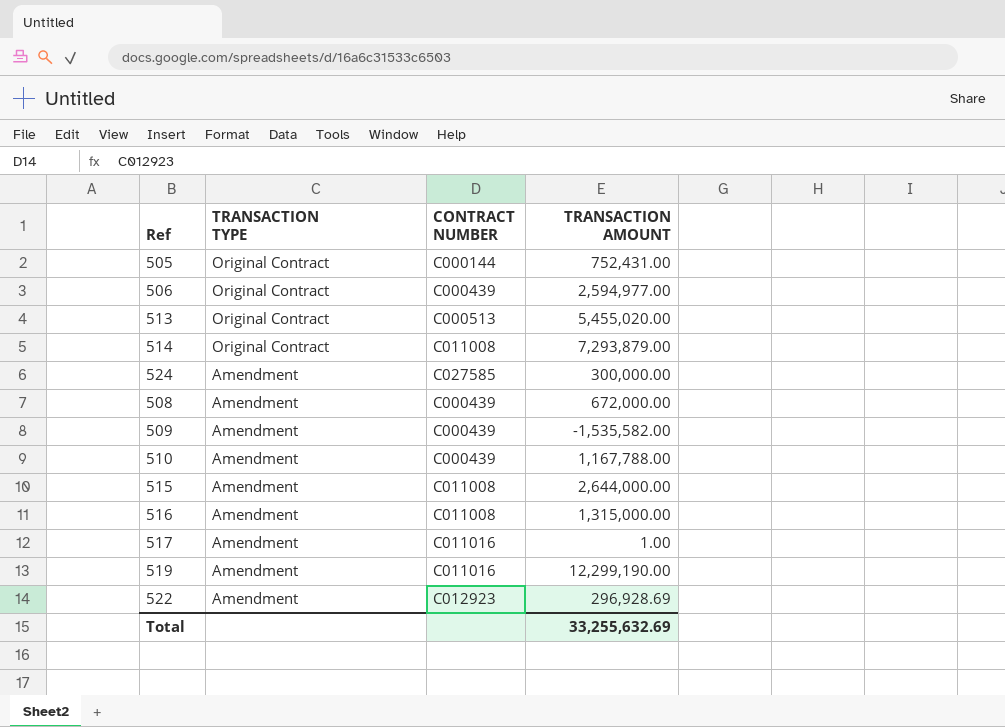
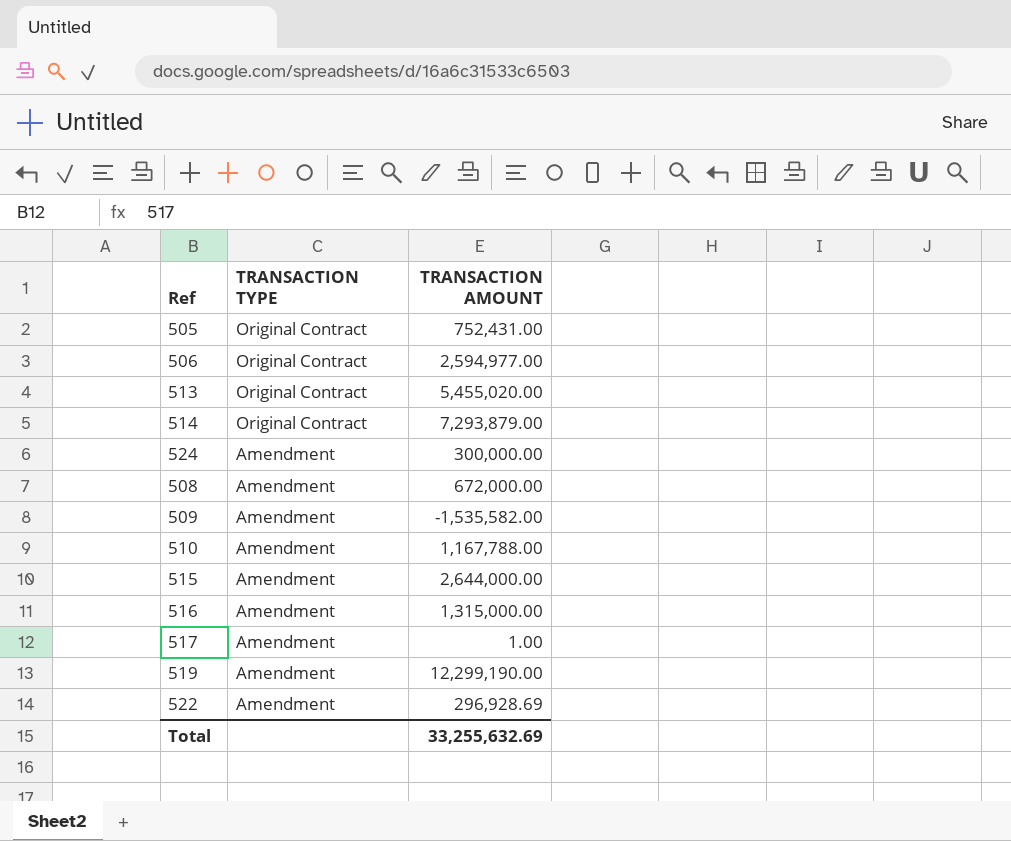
column CONTRACT NUMBER | position: 3 -> none

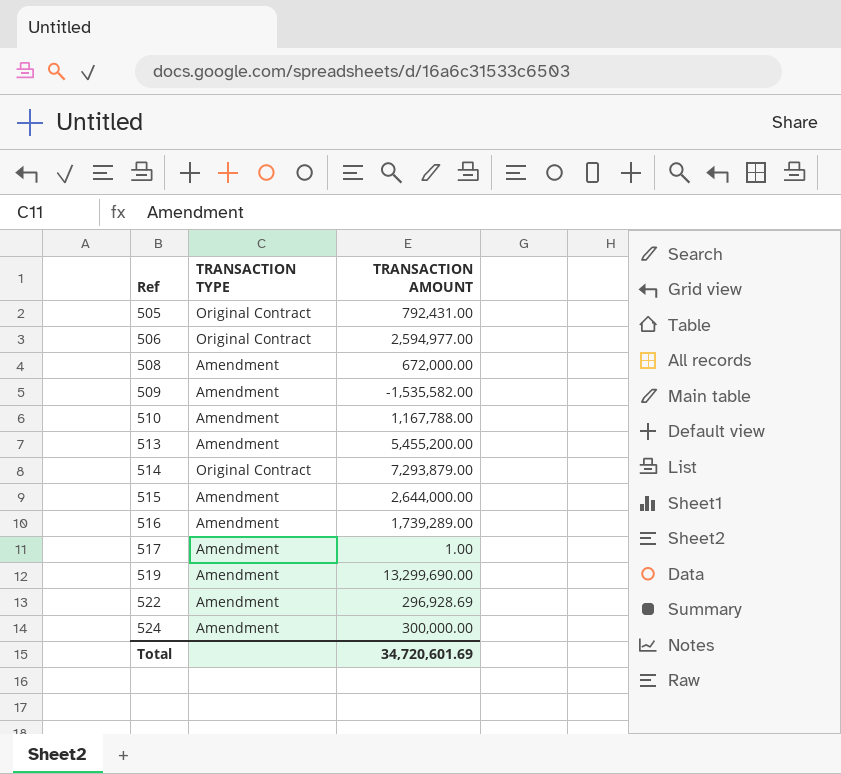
row order: TRANSACTION TYPE descending -> Ref ascending
505 | TRANSACTION AMOUNT: 752,431.00 -> 792,431.00
513 | TRANSACTION TYPE: Original Contract -> Amendment
513 | TRANSACTION AMOUNT: 5,455,020.00 -> 5,455,200.00
516 | TRANSACTION AMOUNT: 1,315,000.00 -> 1,739,289.00
519 | TRANSACTION AMOUNT: 12,299,190.00 -> 13,299,690.00
Total | TRANSACTION AMOUNT: 33,255,632.69 -> 34,720,601.69

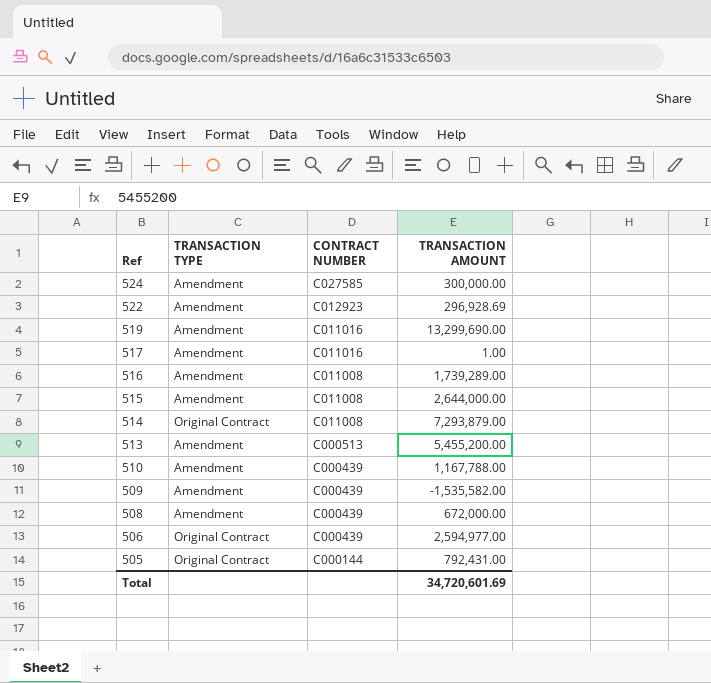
row order: Ref ascending -> Ref descending
column CONTRACT NUMBER | position: none -> 3

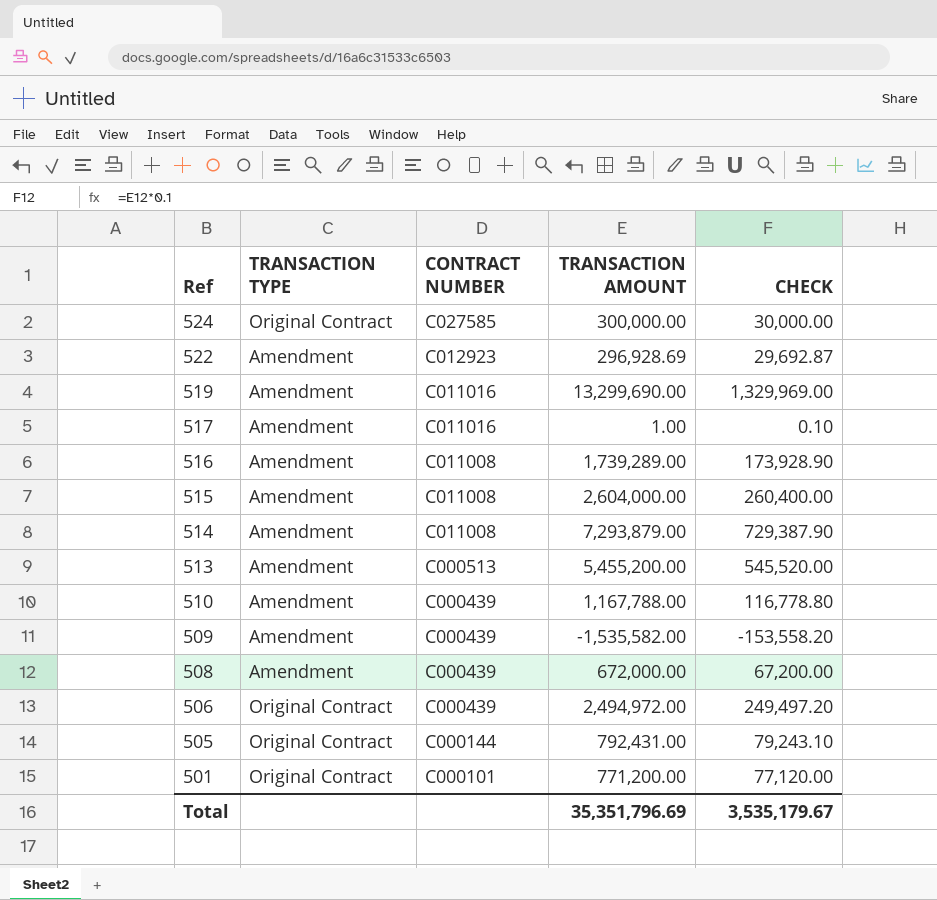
column CHECK | formula: none -> [TRANSACTION AMOUNT] * 0.1
524 | TRANSACTION TYPE: Amendment -> Original Contract
515 | TRANSACTION AMOUNT: 2,644,000.00 -> 2,604,000.00
514 | TRANSACTION TYPE: Original Contract -> Amendment
506 | TRANSACTION AMOUNT: 2,594,977.00 -> 2,494,972.00
row 501: none -> Original Contract | C000101 | 771,200.00 | 77,120.00
Total | TRANSACTION AMOUNT: 34,720,601.69 -> 35,351,796.69

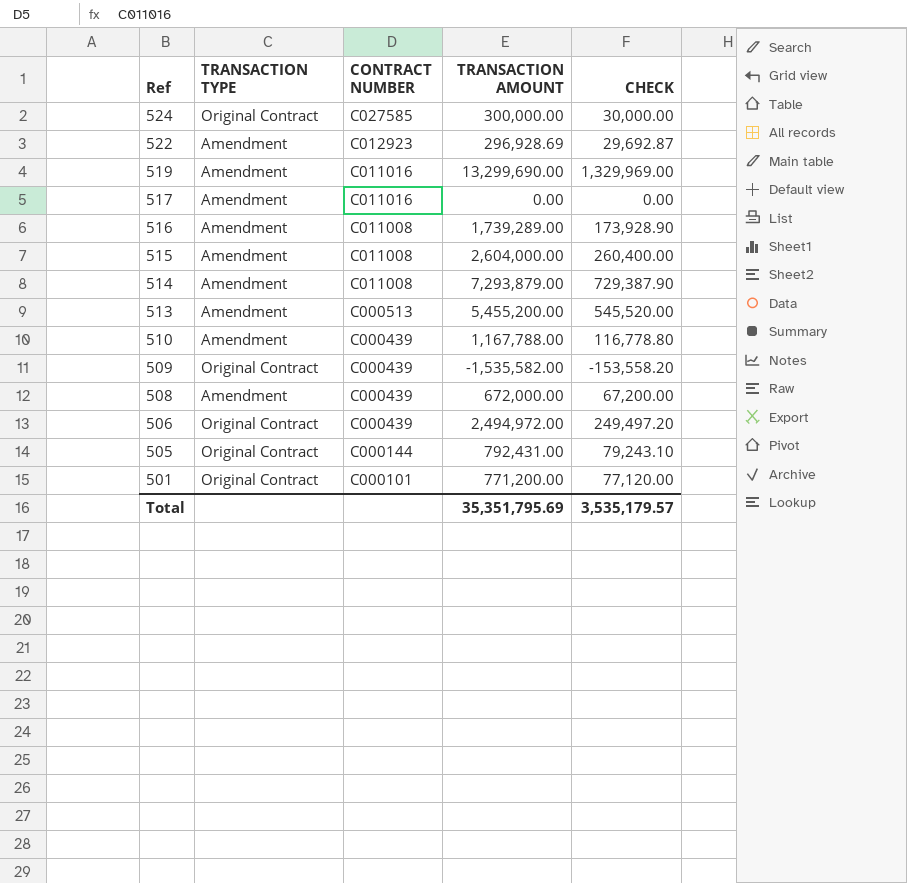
517 | TRANSACTION AMOUNT: 1.00 -> 0.00
517 | CHECK: 0.10 -> 0.00
509 | TRANSACTION TYPE: Amendment -> Original Contract
Total | TRANSACTION AMOUNT: 35,351,796.69 -> 35,351,795.69
Total | CHECK: 3,535,179.67 -> 3,535,179.57

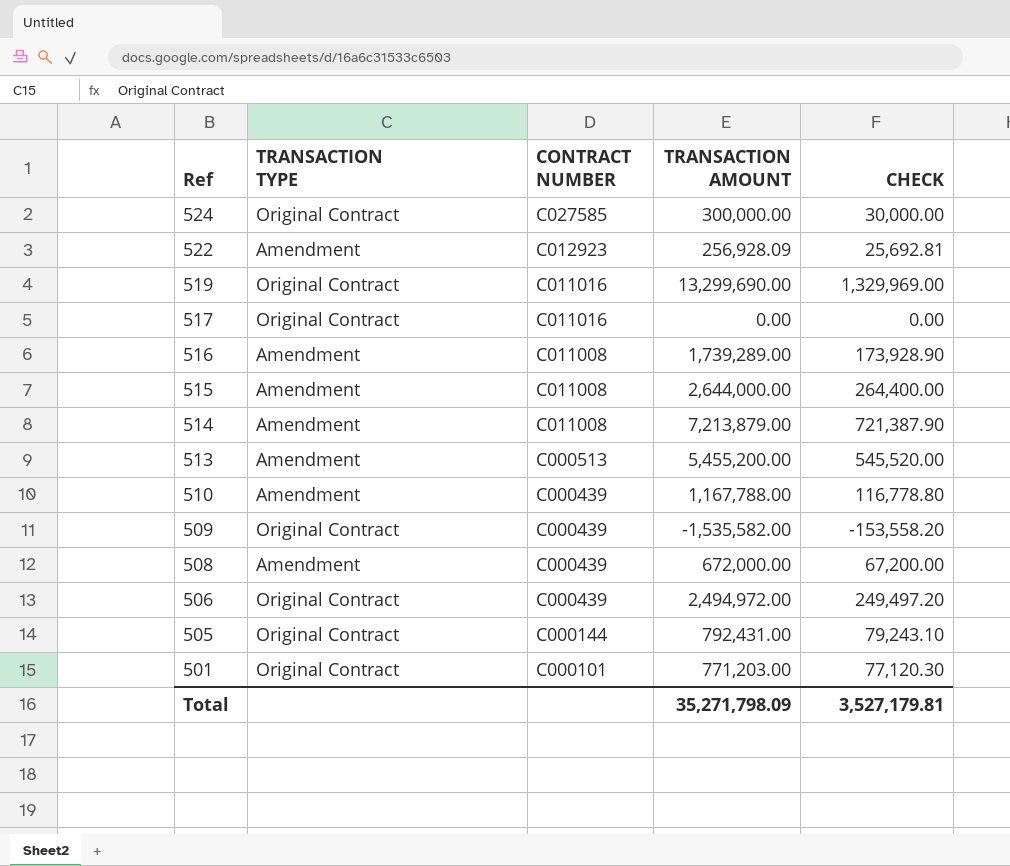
522 | TRANSACTION AMOUNT: 296,928.69 -> 256,928.09
522 | CHECK: 29,692.87 -> 25,692.81
519 | TRANSACTION TYPE: Amendment -> Original Contract
517 | TRANSACTION TYPE: Amendment -> Original Contract
515 | TRANSACTION AMOUNT: 2,604,000.00 -> 2,644,000.00
515 | CHECK: 260,400.00 -> 264,400.00
514 | TRANSACTION AMOUNT: 7,293,879.00 -> 7,213,879.00
514 | CHECK: 729,387.90 -> 721,387.90
501 | TRANSACTION AMOUNT: 771,200.00 -> 771,203.00
501 | CHECK: 77,120.00 -> 77,120.30
Total | TRANSACTION AMOUNT: 35,351,795.69 -> 35,271,798.09
Total | CHECK: 3,535,179.57 -> 3,527,179.81

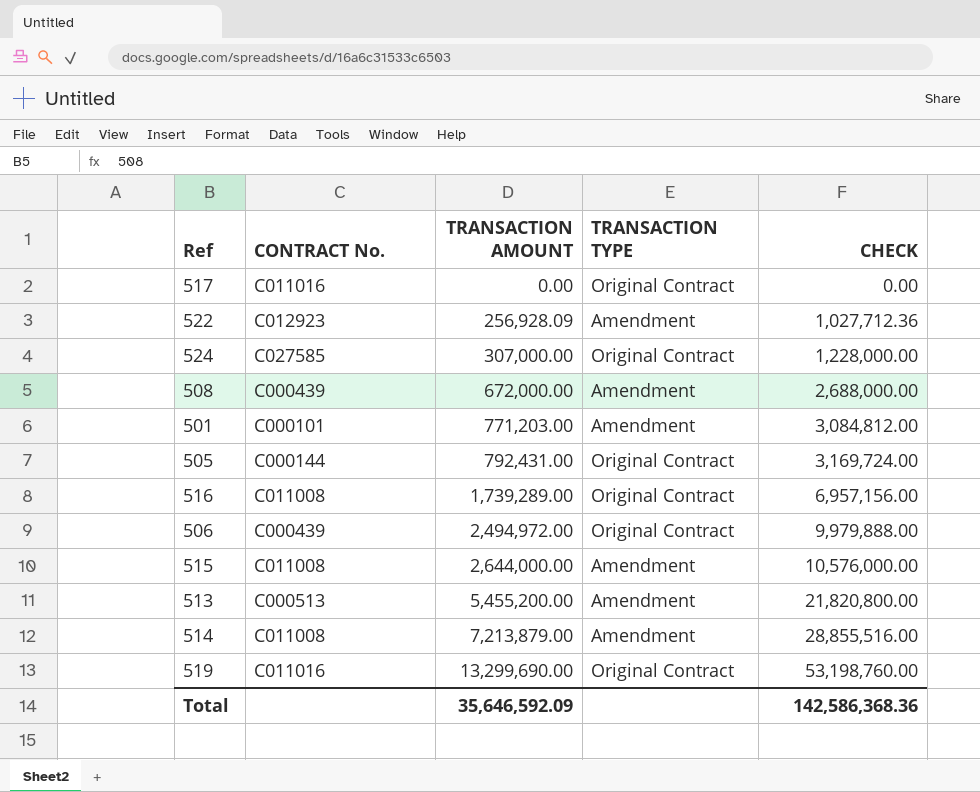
row order: Ref descending -> TRANSACTION AMOUNT ascending
column name: CONTRACT NUMBER -> CONTRACT No.
column TRANSACTION TYPE | position: 2 -> 4
column CHECK | formula: [TRANSACTION AMOUNT] * 0.1 -> [TRANSACTION AMOUNT] * 4
row 510: Amendment | C000439 | 1,167,788.00 | 116,778.80 -> none
row 509: Original Contract | C000439 | -1,535,582.00 | -153,558.20 -> none
524 | TRANSACTION AMOUNT: 300,000.00 -> 307,000.00
501 | TRANSACTION TYPE: Original Contract -> Amendment
516 | TRANSACTION TYPE: Amendment -> Original Contract
Total | TRANSACTION AMOUNT: 35,271,798.09 -> 35,646,592.09
Total | CHECK: 3,527,179.81 -> 142,586,368.36

